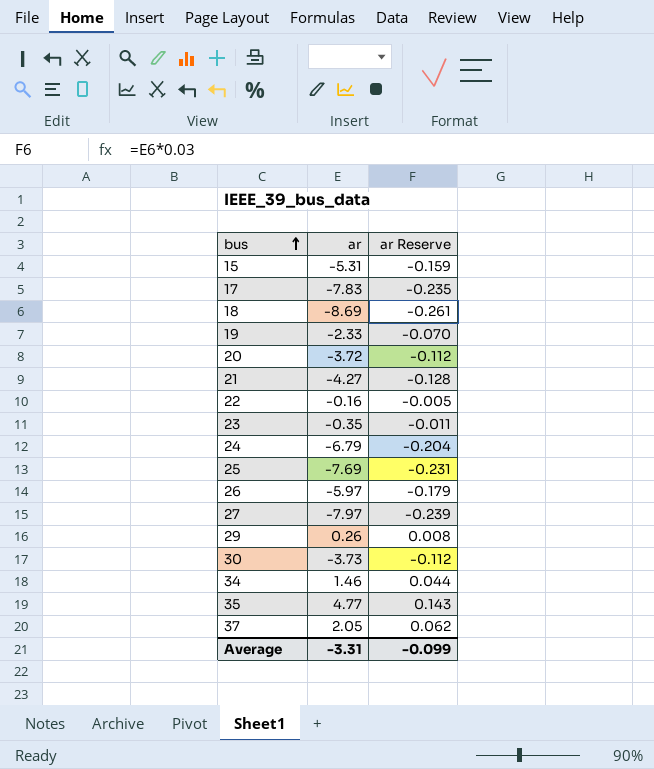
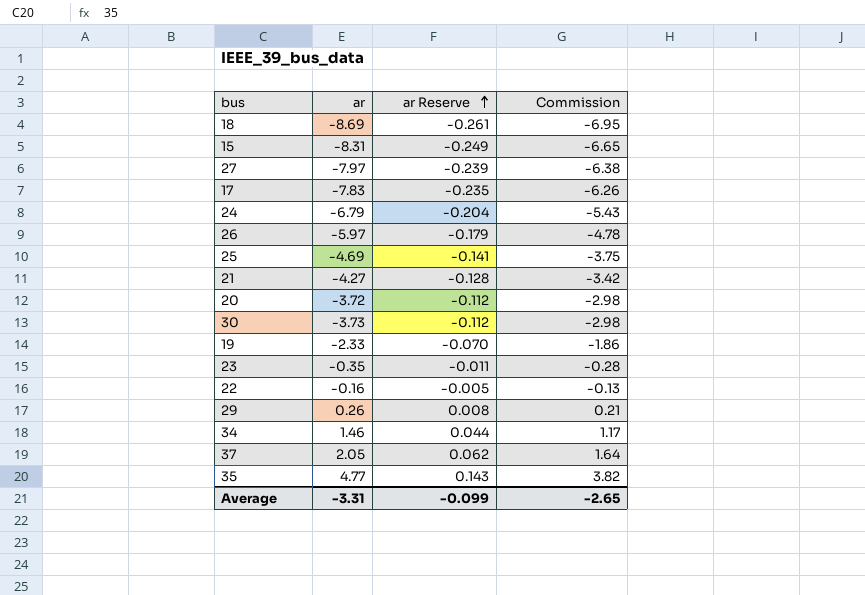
row order: bus ascending -> ar Reserve ascending
column Commission | formula: none -> [ar] * 0.8
15 | ar: -5.31 -> -8.31
15 | ar Reserve: -0.159 -> -0.249
25 | ar: -7.69 -> -4.69
25 | ar Reserve: -0.231 -> -0.141

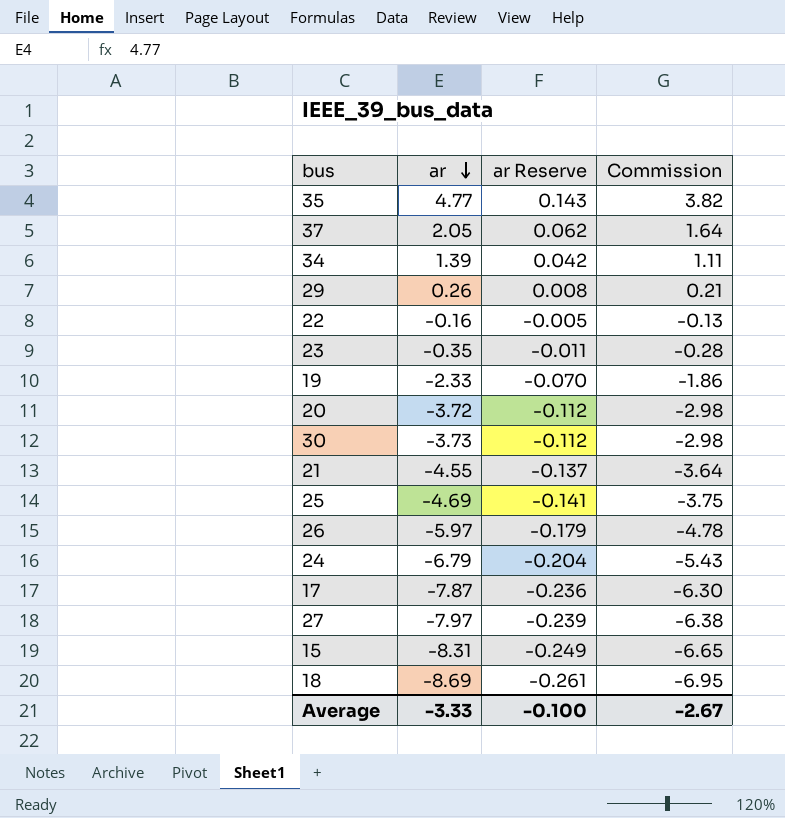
row order: ar Reserve ascending -> ar descending
34 | ar: 1.46 -> 1.39
34 | ar Reserve: 0.044 -> 0.042
34 | Commission: 1.17 -> 1.11
21 | ar: -4.27 -> -4.55
21 | ar Reserve: -0.128 -> -0.137
21 | Commission: -3.42 -> -3.64
17 | ar: -7.83 -> -7.87
17 | ar Reserve: -0.235 -> -0.236
17 | Commission: -6.26 -> -6.30
Average | ar: -3.31 -> -3.33
Average | ar Reserve: -0.099 -> -0.100
Average | Commission: -2.65 -> -2.67

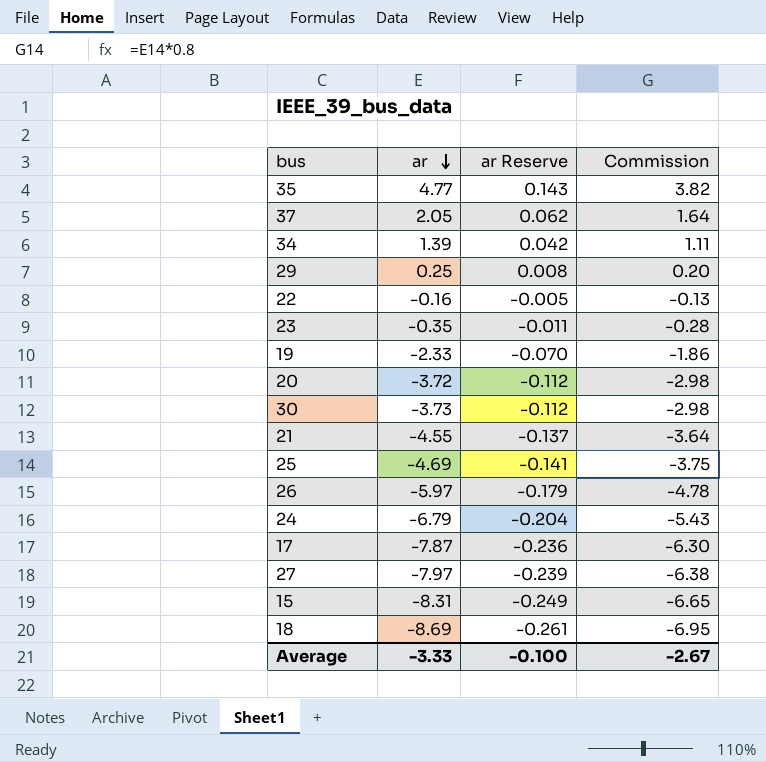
29 | ar: 0.26 -> 0.25
29 | Commission: 0.21 -> 0.20

